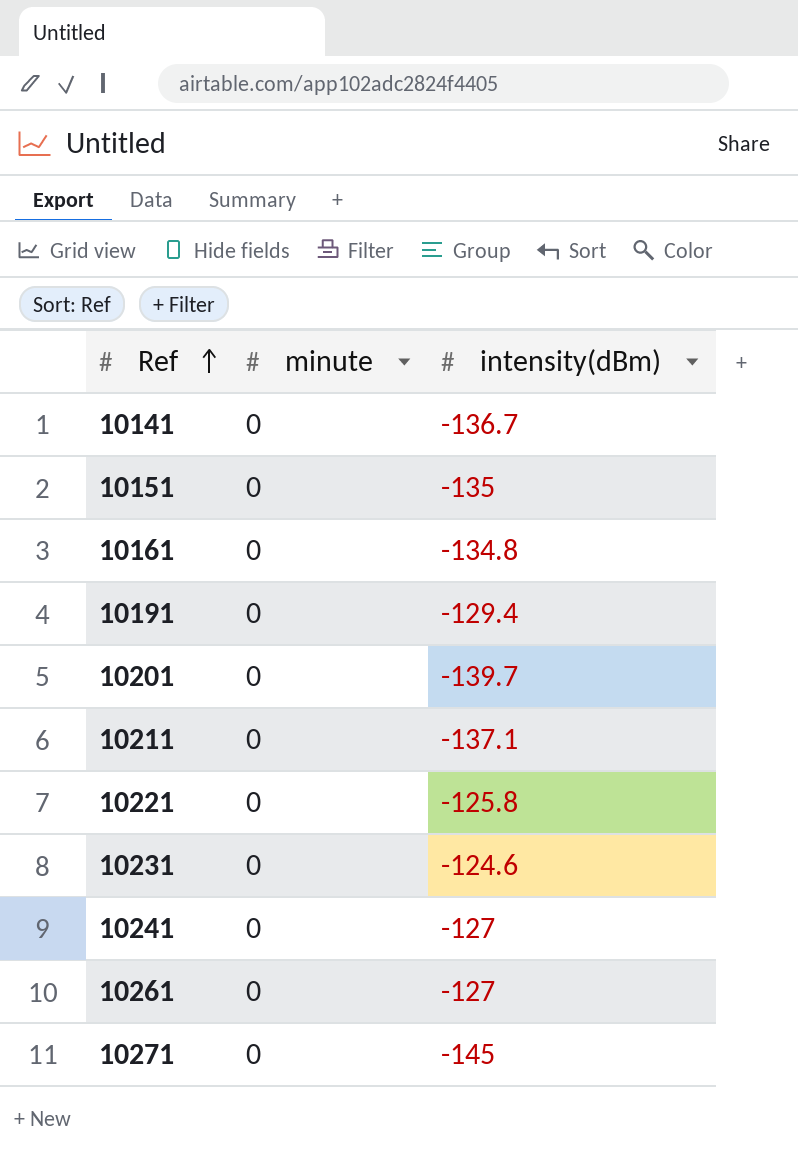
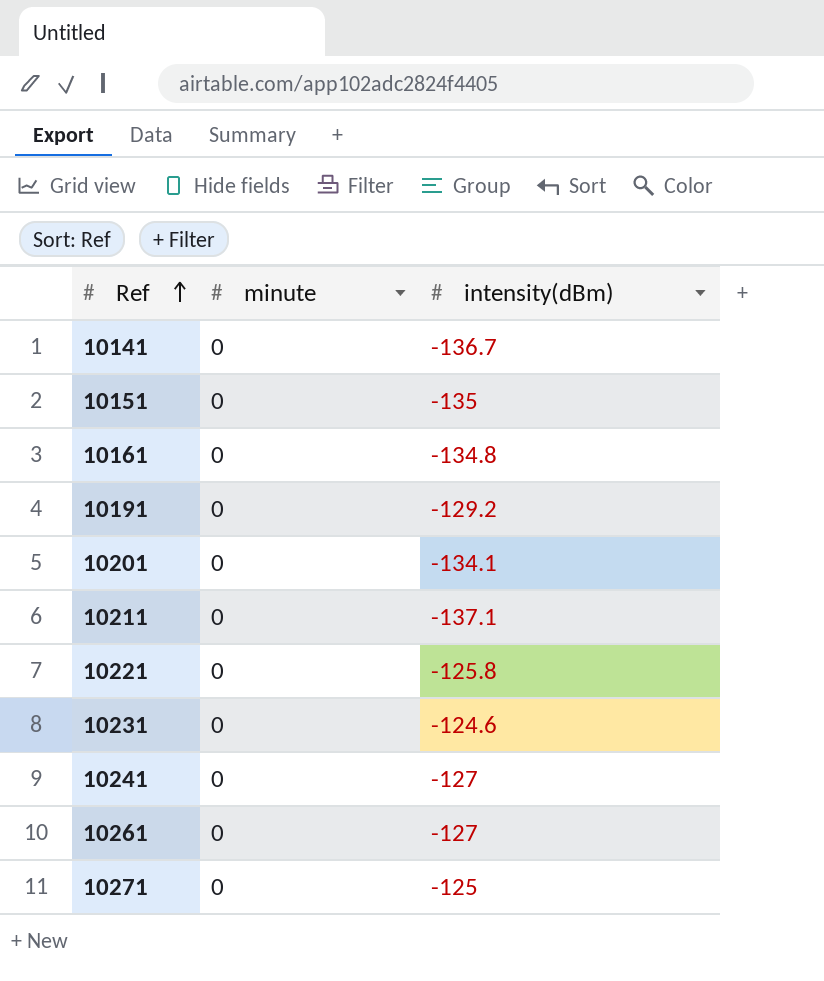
10191 | intensity(dBm): -129.4 -> -129.2
10201 | intensity(dBm): -139.7 -> -134.1
10271 | intensity(dBm): -145 -> -125

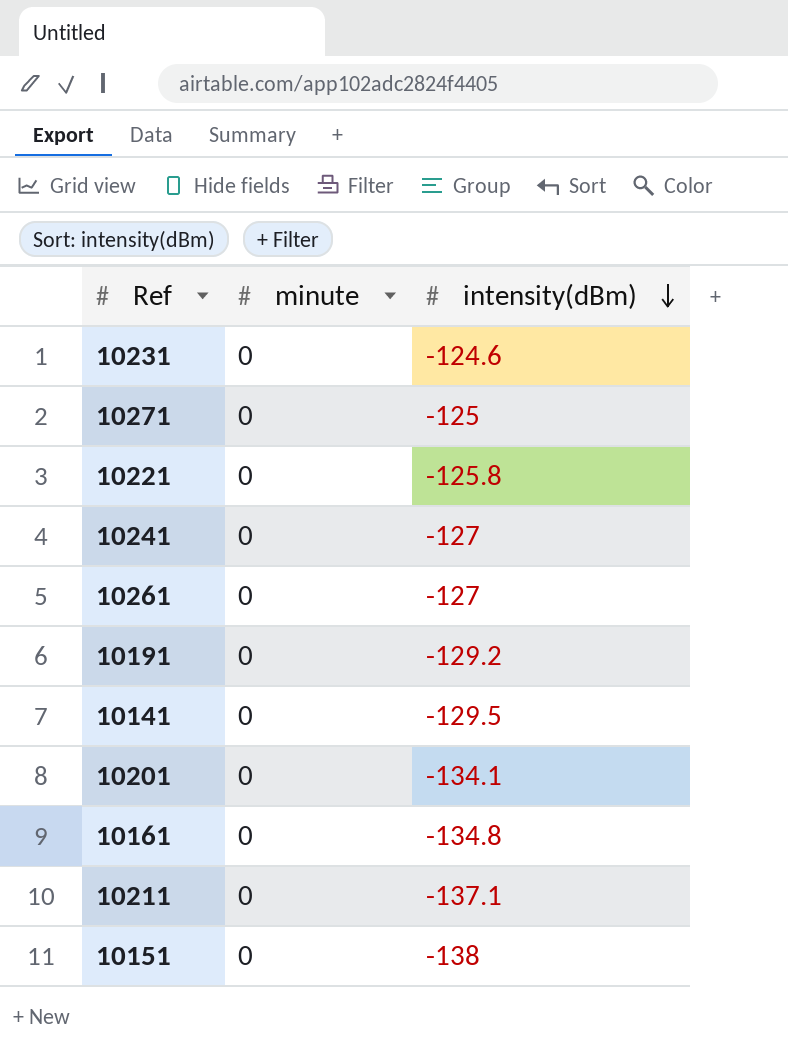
row order: Ref ascending -> intensity(dBm) descending
10141 | intensity(dBm): -136.7 -> -129.5
10151 | intensity(dBm): -135 -> -138

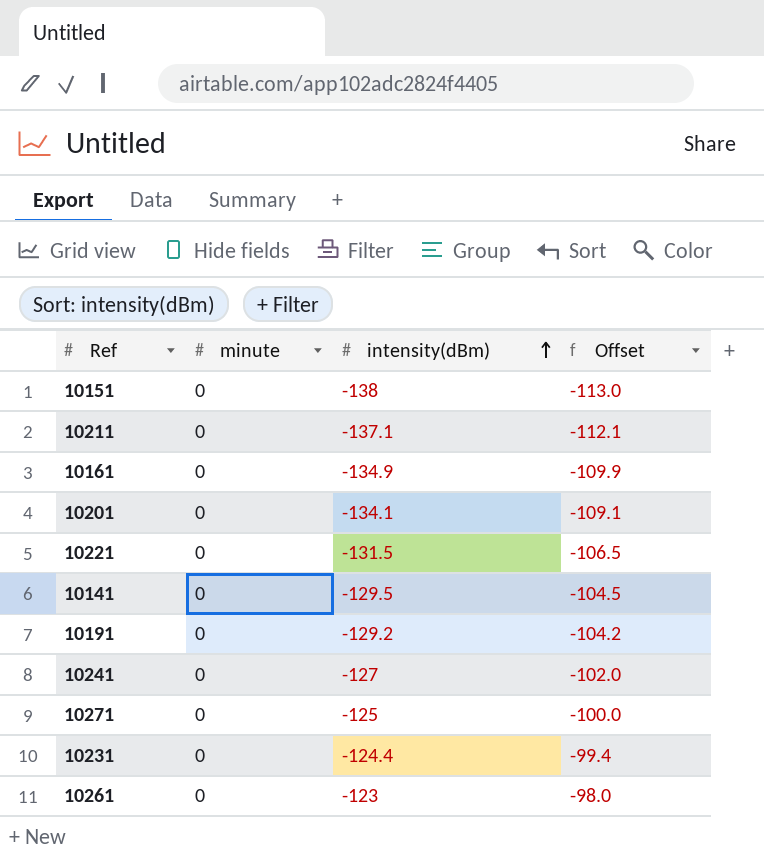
row order: intensity(dBm) descending -> intensity(dBm) ascending
column Offset | formula: none -> [intensity(dBm)] + 25
10161 | intensity(dBm): -134.8 -> -134.9
10221 | intensity(dBm): -125.8 -> -131.5
10231 | intensity(dBm): -124.6 -> -124.4
10261 | intensity(dBm): -127 -> -123

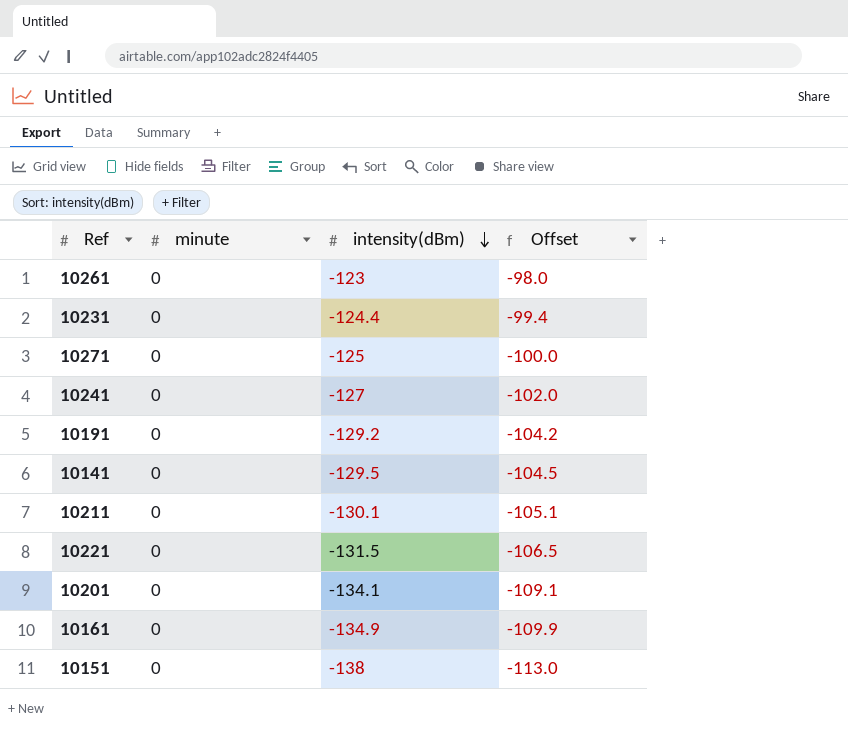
row order: intensity(dBm) ascending -> intensity(dBm) descending
10211 | intensity(dBm): -137.1 -> -130.1
10211 | Offset: -112.1 -> -105.1

